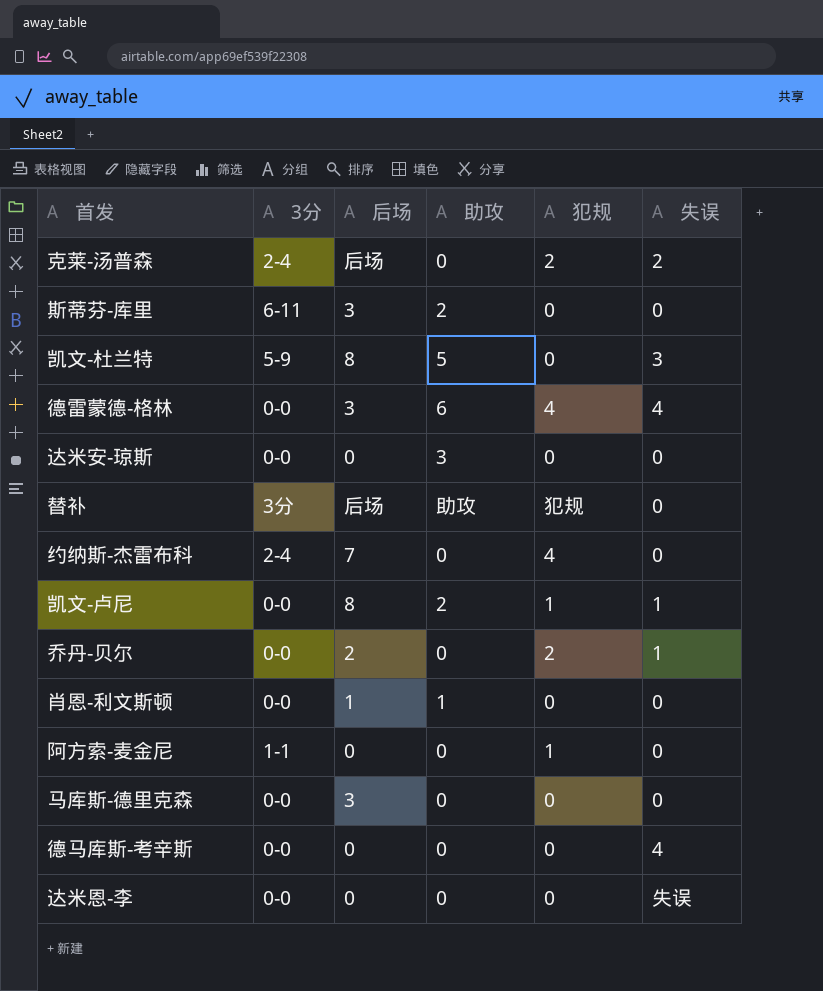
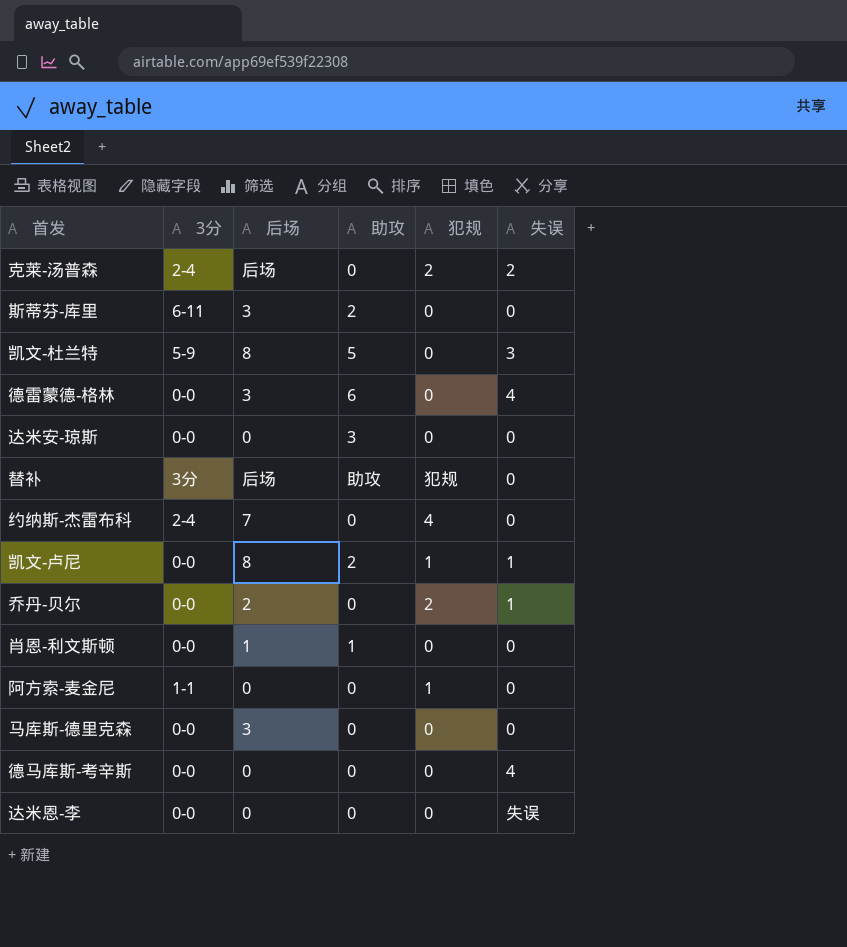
德雷蒙德-格林 | 犯规: 4 -> 0

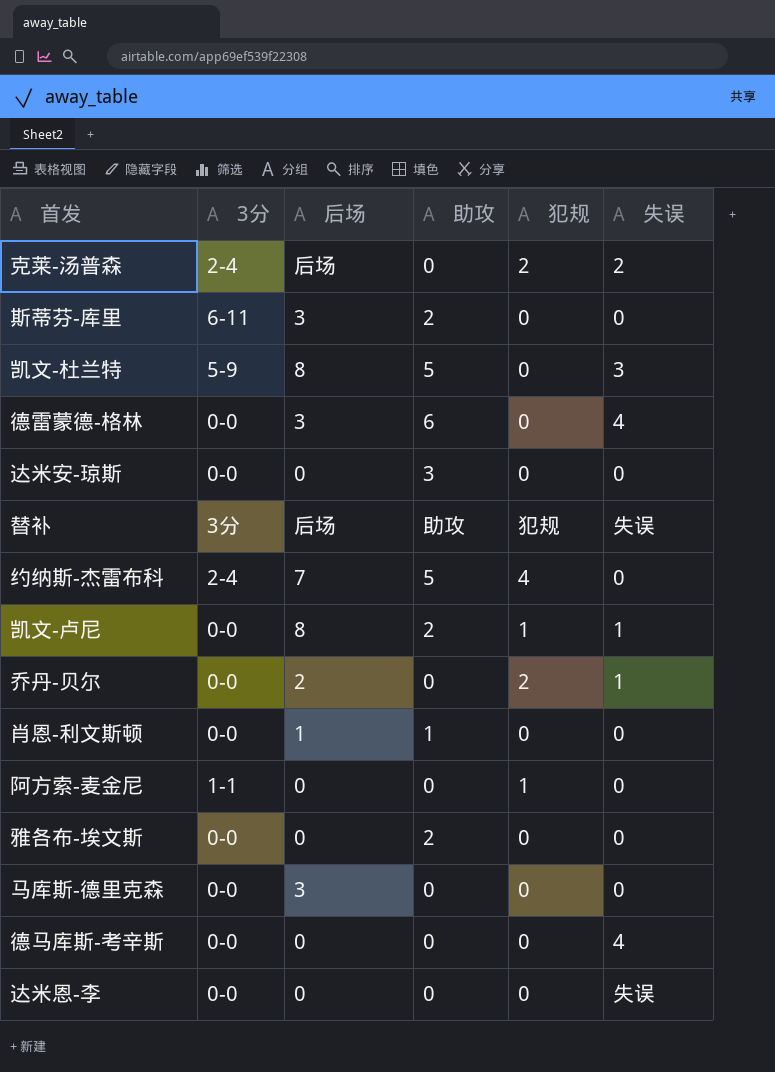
替补 | 失误: 0 -> 失误
约纳斯-杰雷布科 | 助攻: 0 -> 5
row 雅各布-埃文斯: none -> 0-0 | 0 | 2 | 0 | 0

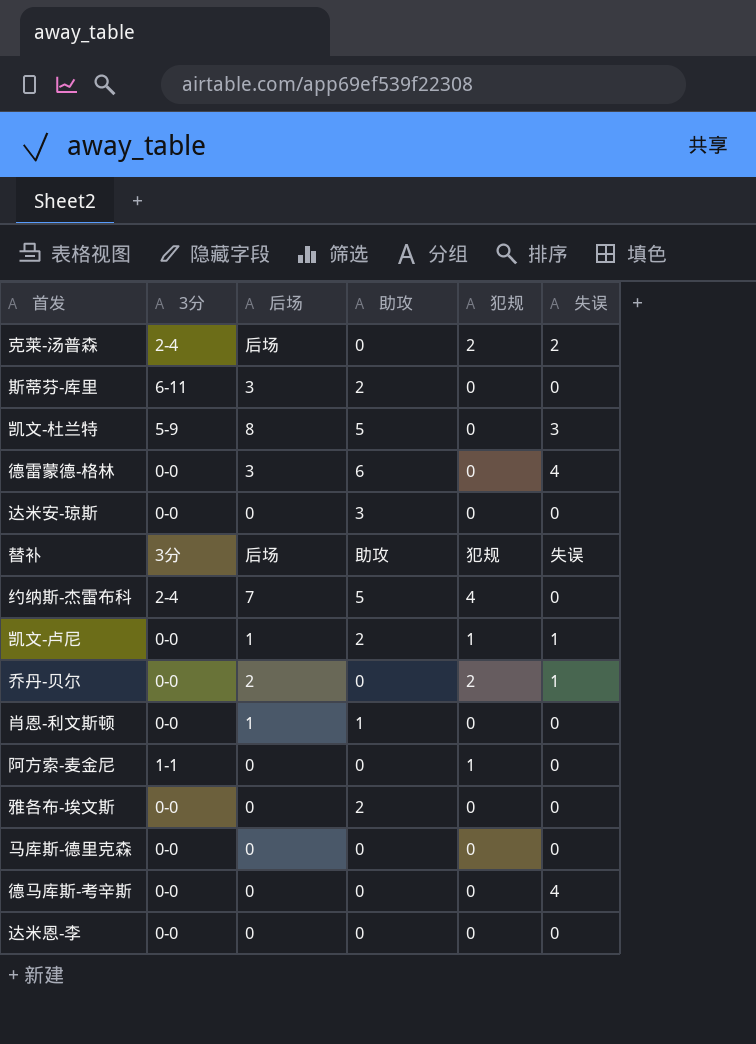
凯文-卢尼 | 后场: 8 -> 1
马库斯-德里克森 | 后场: 3 -> 0
达米恩-李 | 失误: 失误 -> 0

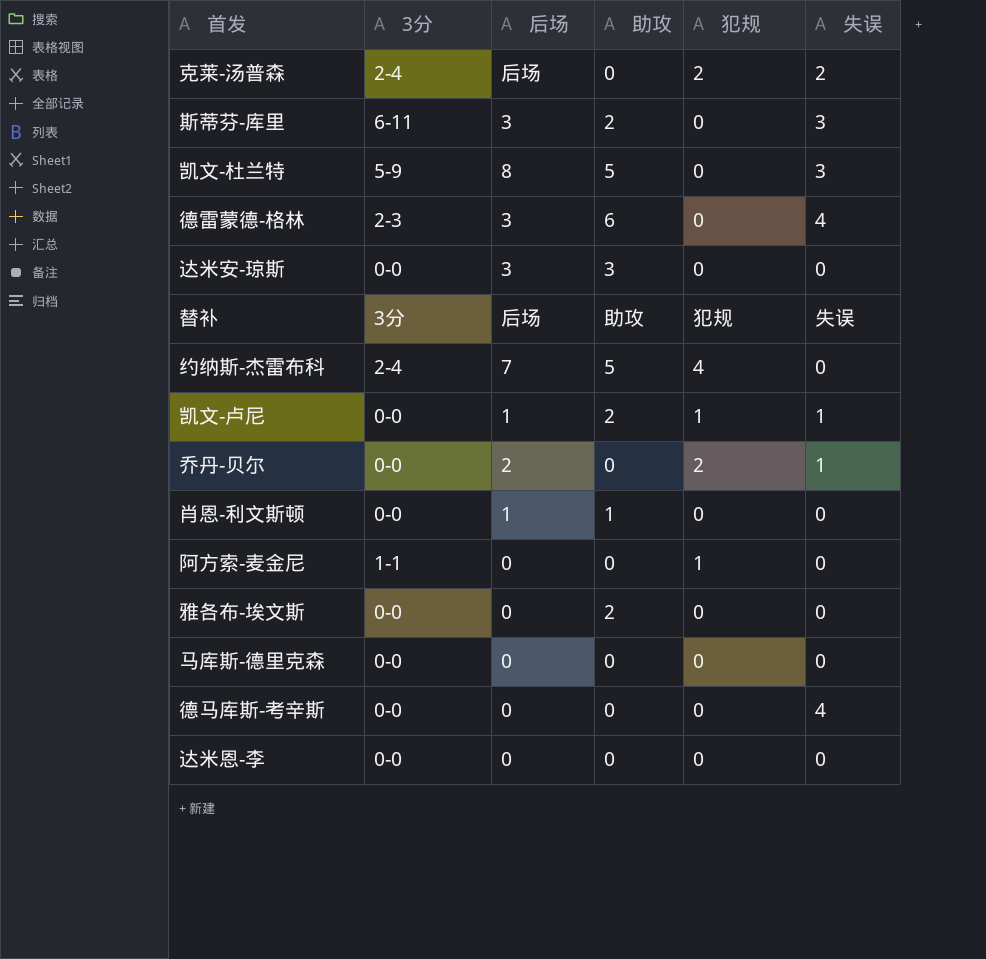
斯蒂芬-库里 | 失误: 0 -> 3
德雷蒙德-格林 | 3分: 0-0 -> 2-3
达米安-琼斯 | 后场: 0 -> 3

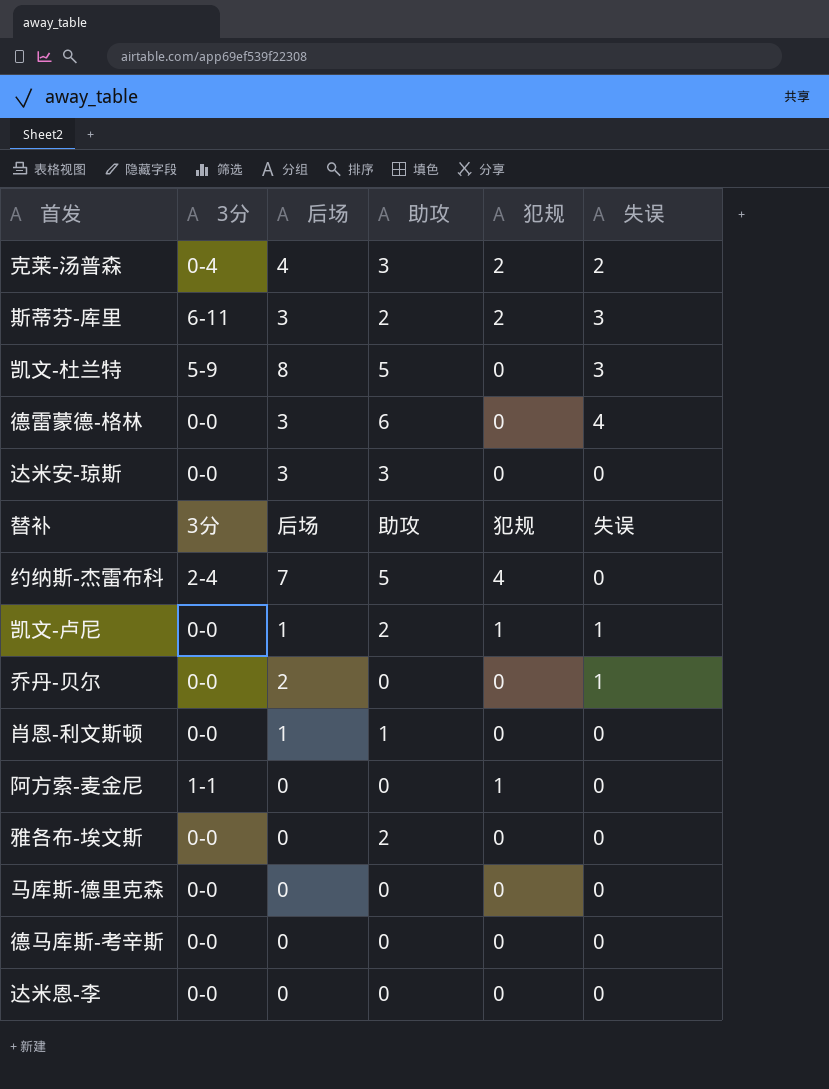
克莱-汤普森 | 3分: 2-4 -> 0-4
克莱-汤普森 | 后场: 后场 -> 4
克莱-汤普森 | 助攻: 0 -> 3
斯蒂芬-库里 | 犯规: 0 -> 2
德雷蒙德-格林 | 3分: 2-3 -> 0-0
乔丹-贝尔 | 犯规: 2 -> 0
德马库斯-考辛斯 | 失误: 4 -> 0

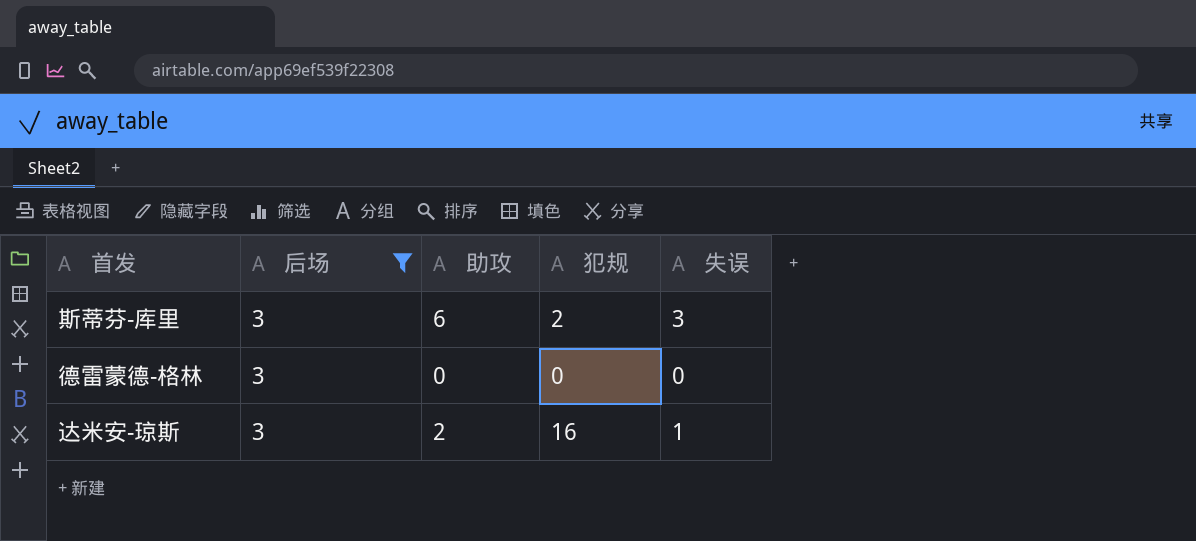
filter: none -> 后场 = 3
column 3分 | position: 2 -> none
斯蒂芬-库里 | 助攻: 2 -> 6
德雷蒙德-格林 | 助攻: 6 -> 0
德雷蒙德-格林 | 失误: 4 -> 0
达米安-琼斯 | 助攻: 3 -> 2
达米安-琼斯 | 犯规: 0 -> 16
达米安-琼斯 | 失误: 0 -> 1

